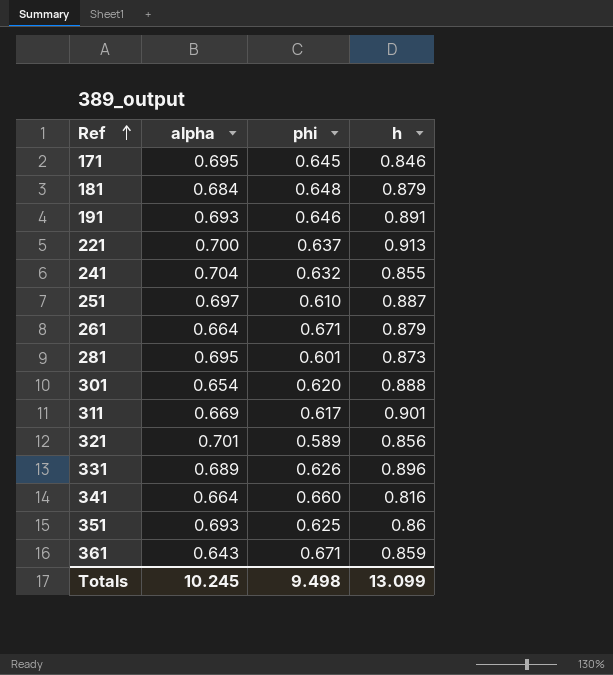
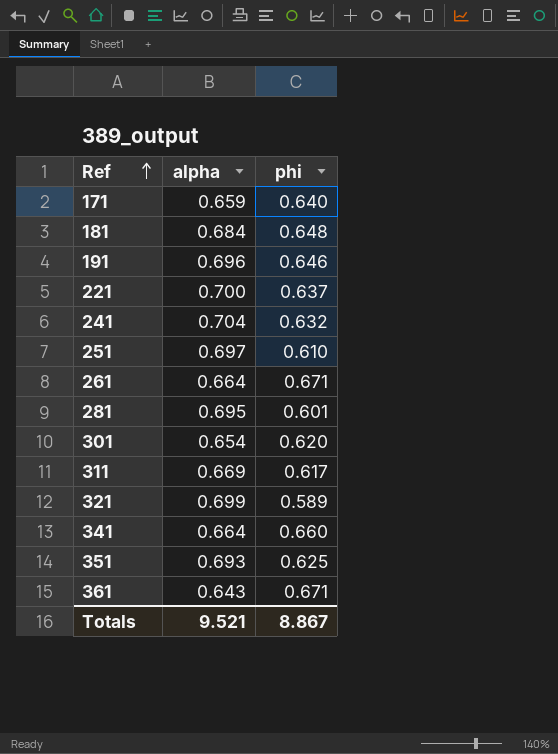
column h | position: 4 -> none
row 331: 0.689 | 0.626 | 0.896 -> none
171 | alpha: 0.695 -> 0.659
171 | phi: 0.645 -> 0.640
191 | alpha: 0.693 -> 0.696
321 | alpha: 0.701 -> 0.699
Totals | alpha: 10.245 -> 9.521
Totals | phi: 9.498 -> 8.867

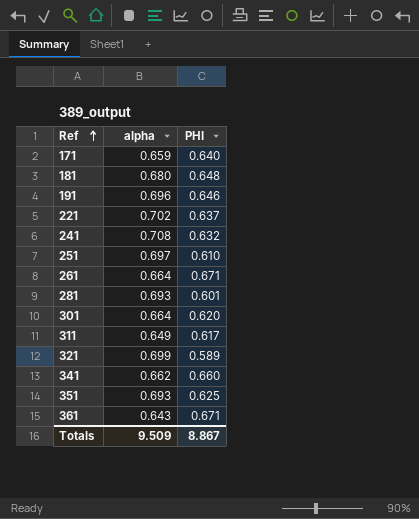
column name: phi -> PHI
181 | alpha: 0.684 -> 0.680
221 | alpha: 0.700 -> 0.702
241 | alpha: 0.704 -> 0.708
281 | alpha: 0.695 -> 0.693
301 | alpha: 0.654 -> 0.664
311 | alpha: 0.669 -> 0.649
341 | alpha: 0.664 -> 0.662
Totals | alpha: 9.521 -> 9.509

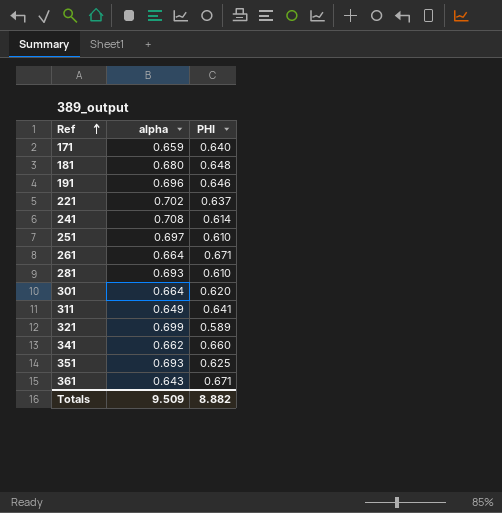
241 | PHI: 0.632 -> 0.614
281 | PHI: 0.601 -> 0.610
311 | PHI: 0.617 -> 0.641
Totals | PHI: 8.867 -> 8.882

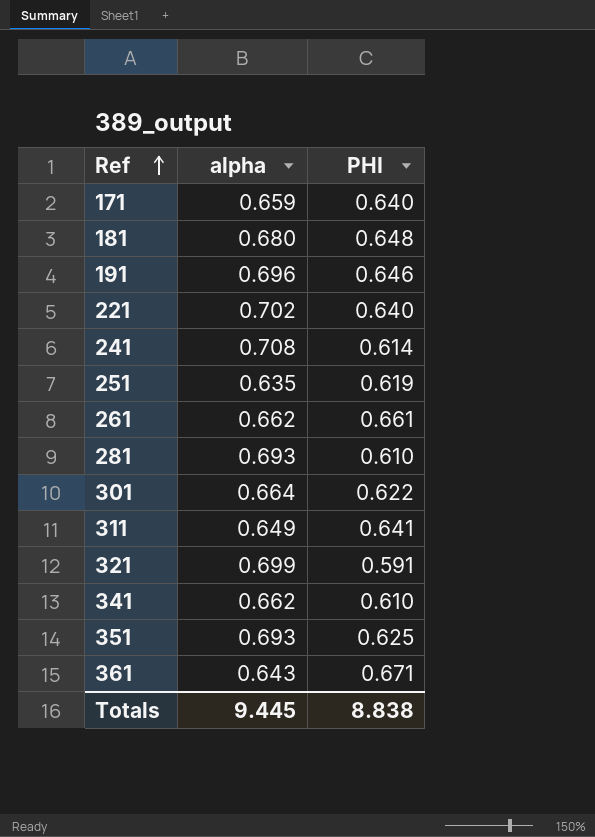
221 | PHI: 0.637 -> 0.640
251 | alpha: 0.697 -> 0.635
251 | PHI: 0.610 -> 0.619
261 | alpha: 0.664 -> 0.662
261 | PHI: 0.671 -> 0.661
301 | PHI: 0.620 -> 0.622
321 | PHI: 0.589 -> 0.591
341 | PHI: 0.660 -> 0.610
Totals | alpha: 9.509 -> 9.445
Totals | PHI: 8.882 -> 8.838

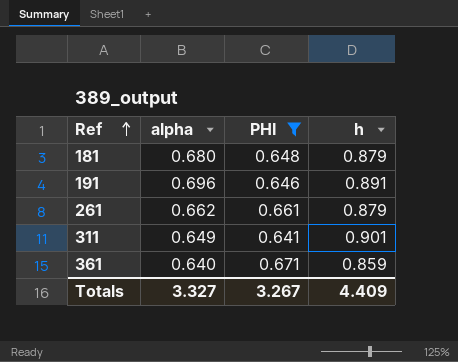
filter: none -> PHI >= 0.641
column h | position: none -> 4
361 | alpha: 0.643 -> 0.640
Totals | alpha: 9.445 -> 3.327
Totals | PHI: 8.838 -> 3.267

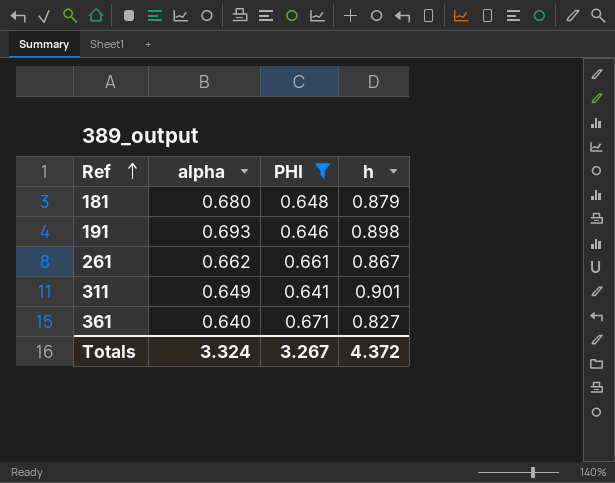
191 | alpha: 0.696 -> 0.693
191 | h: 0.891 -> 0.898
261 | h: 0.879 -> 0.867
361 | h: 0.859 -> 0.827
Totals | alpha: 3.327 -> 3.324
Totals | h: 4.409 -> 4.372

